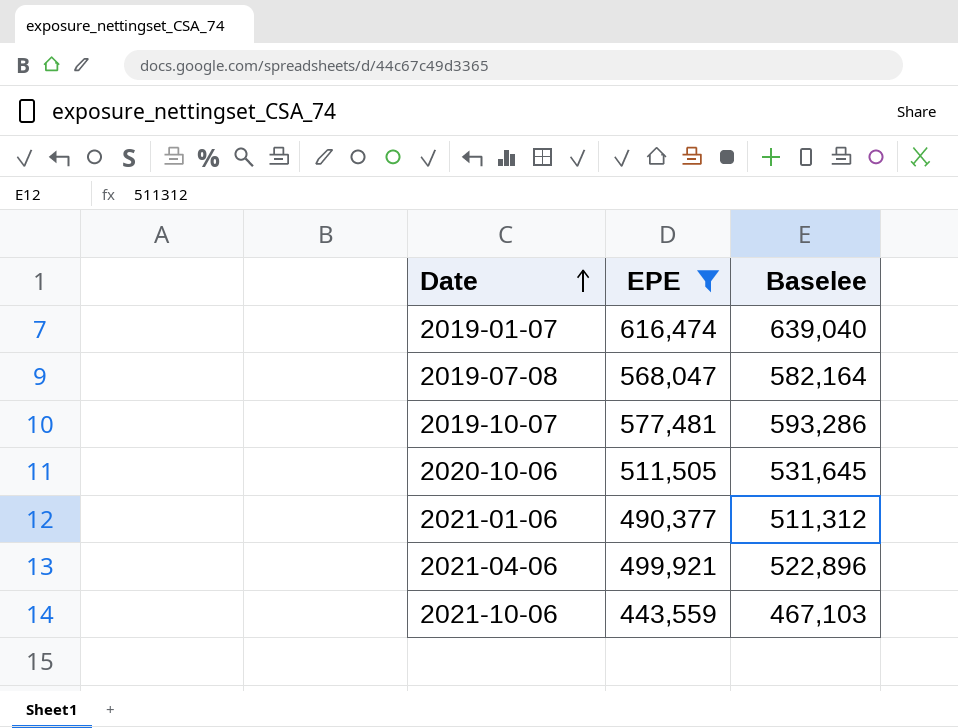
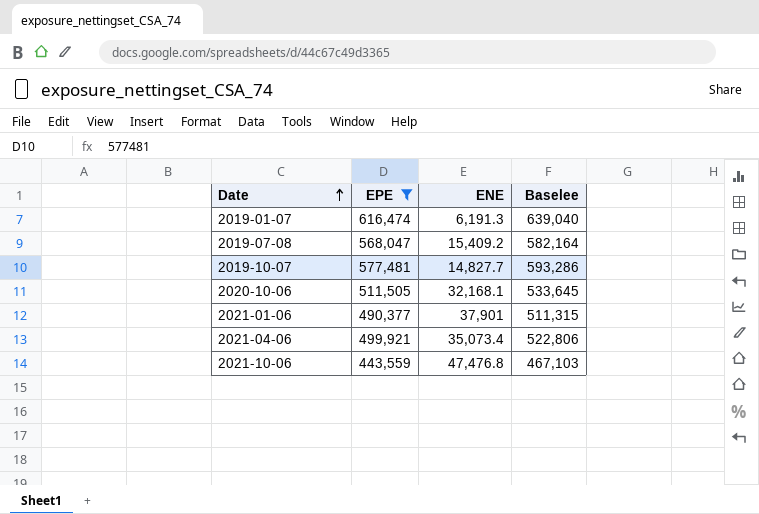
column ENE | position: none -> 3
2020-10-06 | Baselee: 531,645 -> 533,645
2021-01-06 | Baselee: 511,312 -> 511,315
2021-04-06 | Baselee: 522,896 -> 522,806

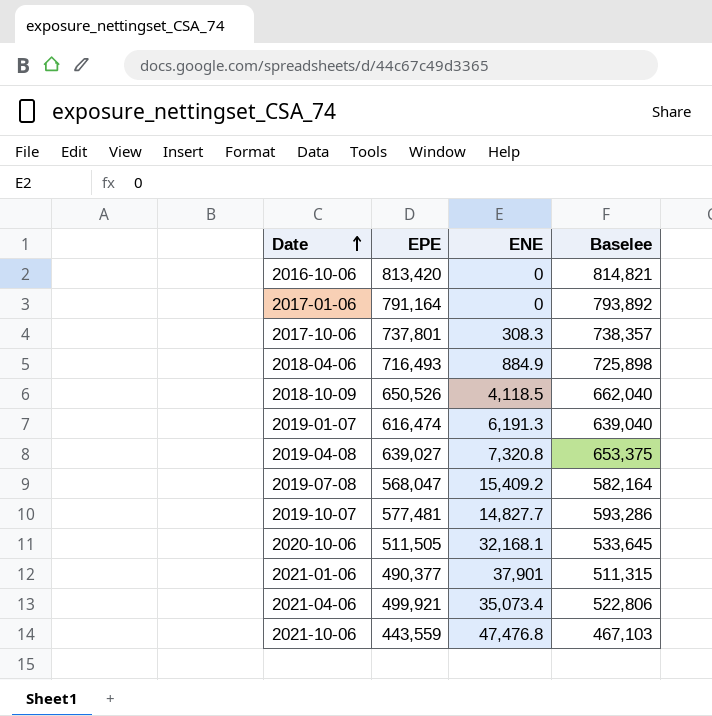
filter: EPE <= 616,474 -> none

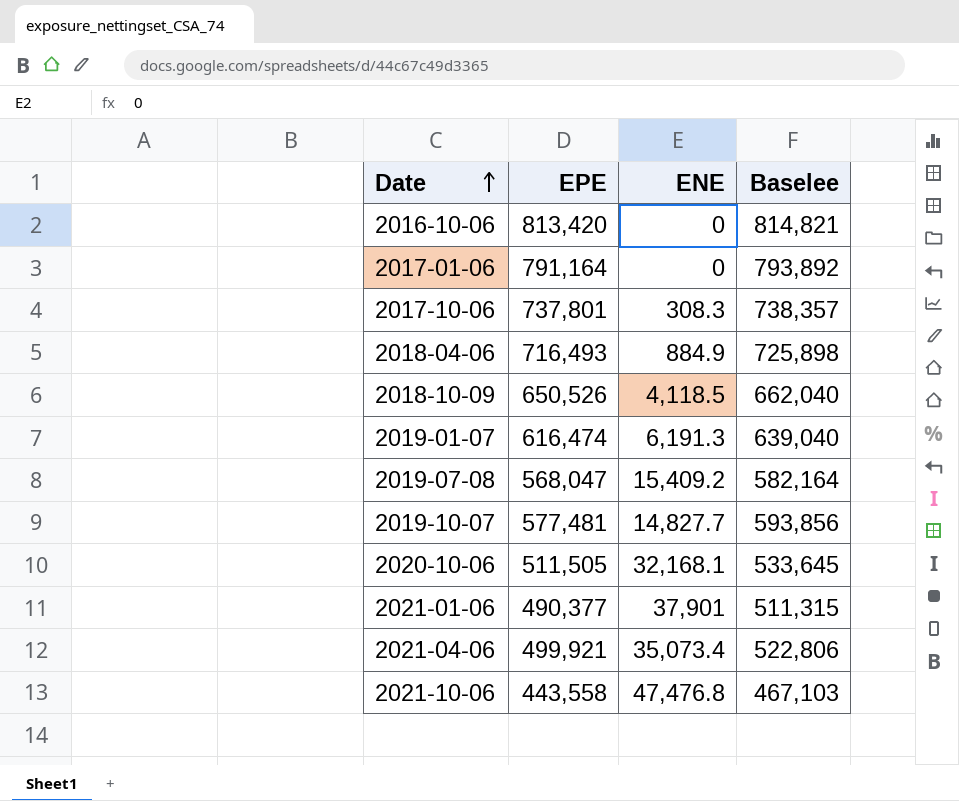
row 2019-04-08: 639,027 | 7,320.8 | 653,375 -> none
2019-10-07 | Baselee: 593,286 -> 593,856
2021-10-06 | EPE: 443,559 -> 443,558

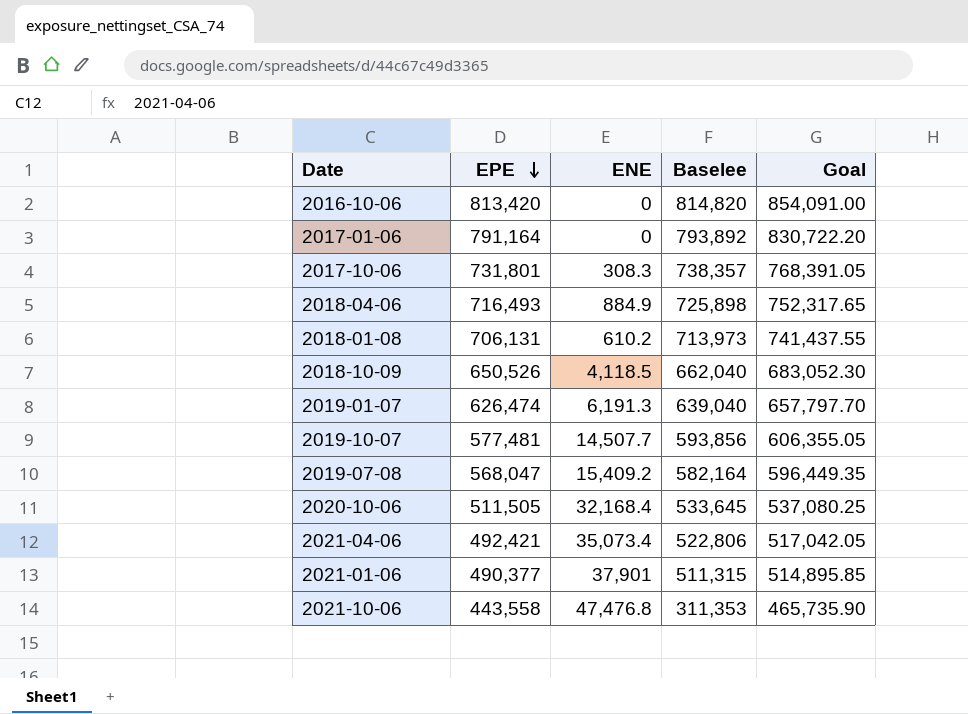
row order: Date ascending -> EPE descending
column Goal | formula: none -> [EPE] * 1.05
2016-10-06 | Baselee: 814,821 -> 814,820
2017-10-06 | EPE: 737,801 -> 731,801
row 2018-01-08: none -> 706,131 | 610.2 | 713,973 | 741,437.55
2019-01-07 | EPE: 616,474 -> 626,474
2019-10-07 | ENE: 14,827.7 -> 14,507.7
2020-10-06 | ENE: 32,168.1 -> 32,168.4
2021-04-06 | EPE: 499,921 -> 492,421
2021-10-06 | Baselee: 467,103 -> 311,353

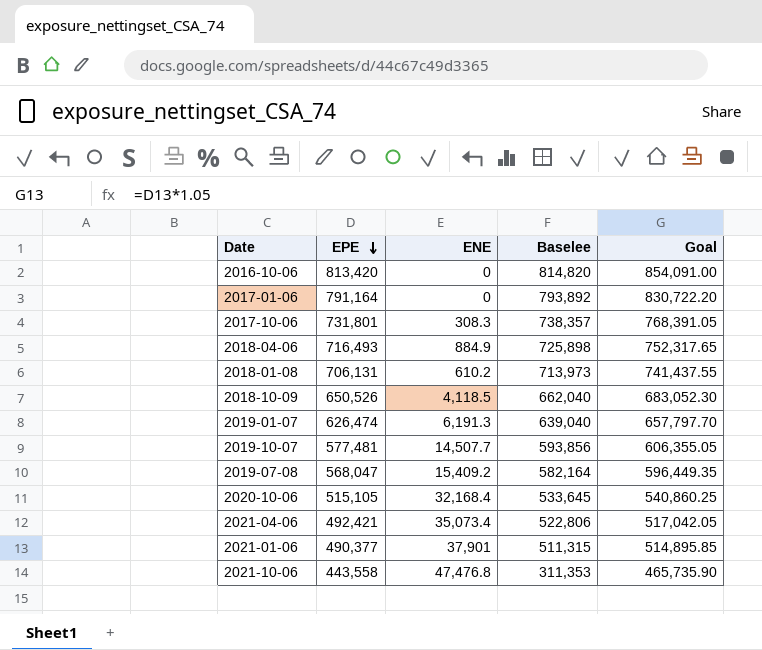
2020-10-06 | EPE: 511,505 -> 515,105
2020-10-06 | Goal: 537,080.25 -> 540,860.25

